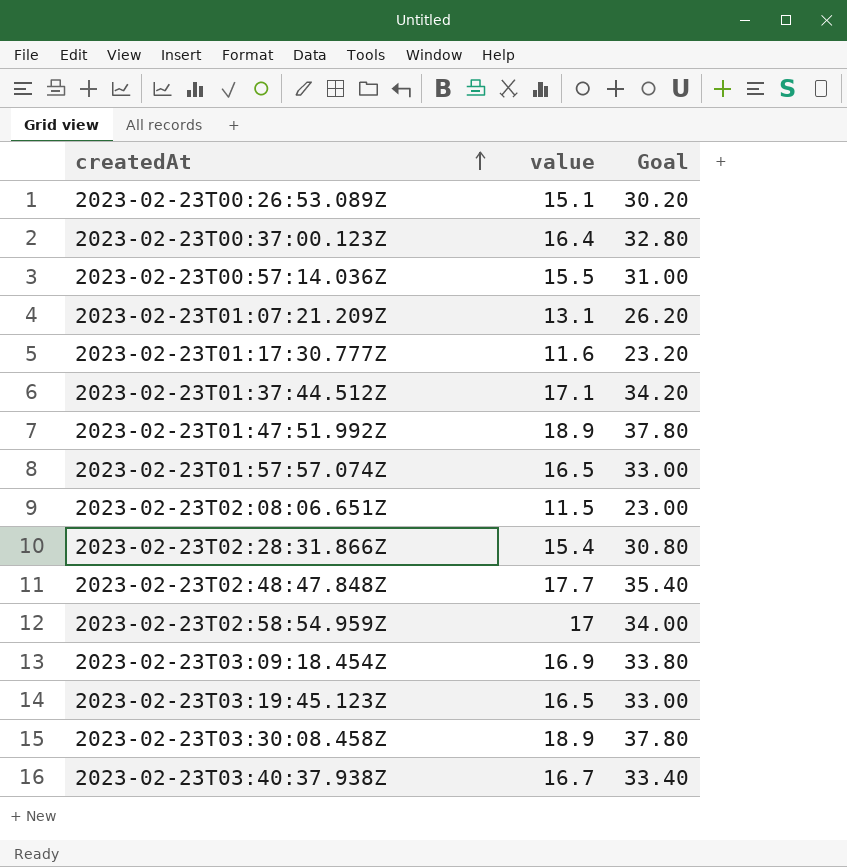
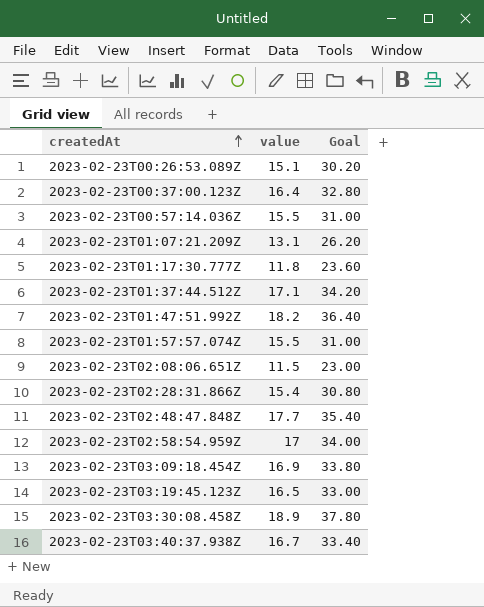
2023-02-23T01:17:30.777Z | value: 11.6 -> 11.8
2023-02-23T01:17:30.777Z | Goal: 23.20 -> 23.60
2023-02-23T01:47:51.992Z | value: 18.9 -> 18.2
2023-02-23T01:47:51.992Z | Goal: 37.80 -> 36.40
2023-02-23T01:57:57.074Z | value: 16.5 -> 15.5
2023-02-23T01:57:57.074Z | Goal: 33.00 -> 31.00

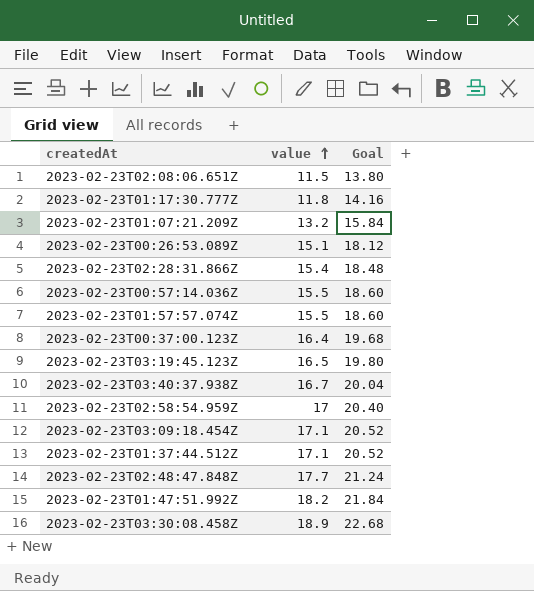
row order: createdAt ascending -> value ascending
column Goal | formula: [value] * 2 -> [value] * 1.2
2023-02-23T01:07:21.209Z | value: 13.1 -> 13.2
2023-02-23T03:09:18.454Z | value: 16.9 -> 17.1

